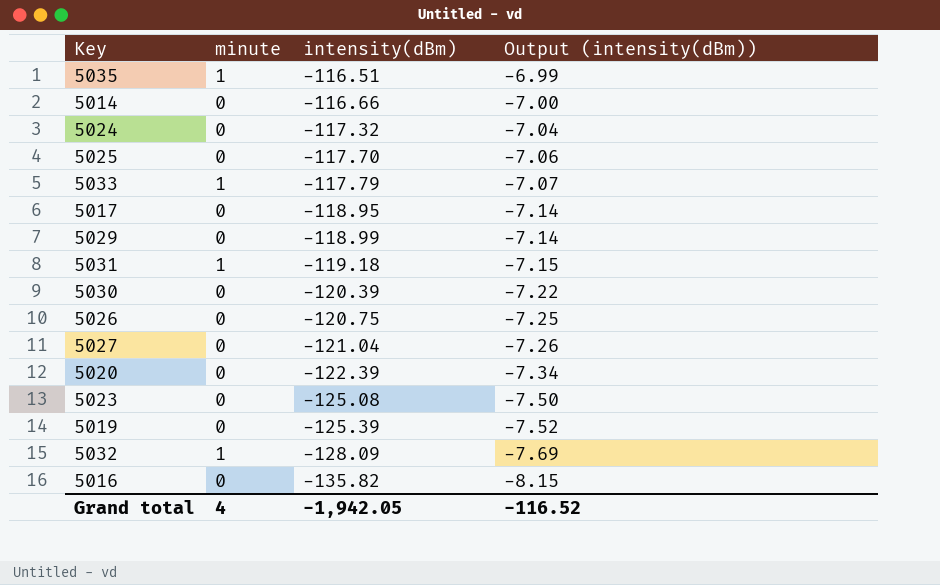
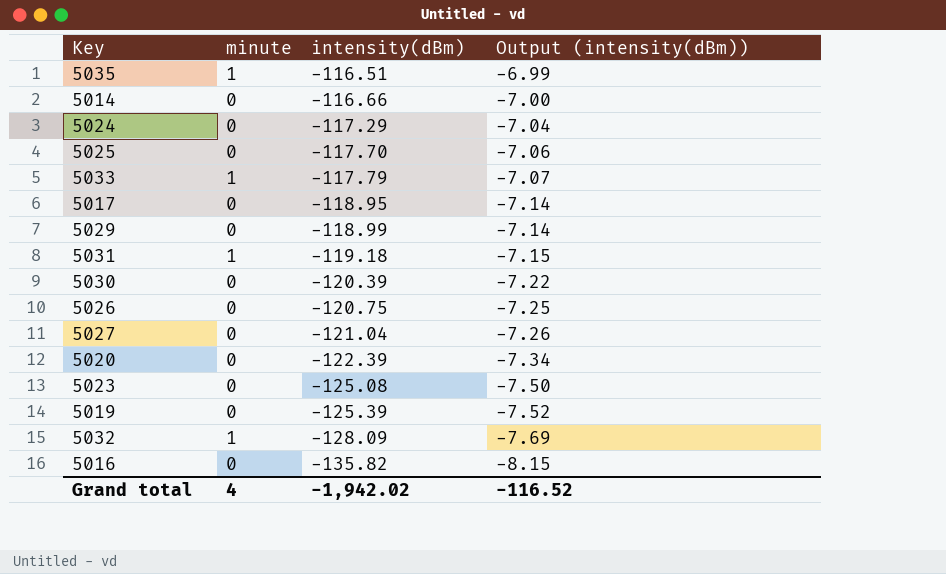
5024 | intensity(dBm): -117.32 -> -117.29
Grand total | intensity(dBm): -1,942.05 -> -1,942.02

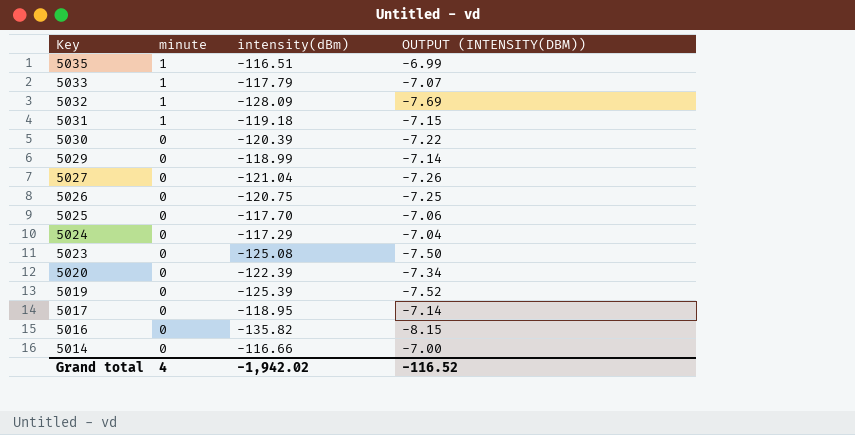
row order: intensity(dBm) descending -> Key descending
column name: Output (intensity(dBm)) -> OUTPUT (INTENSITY(DBM))

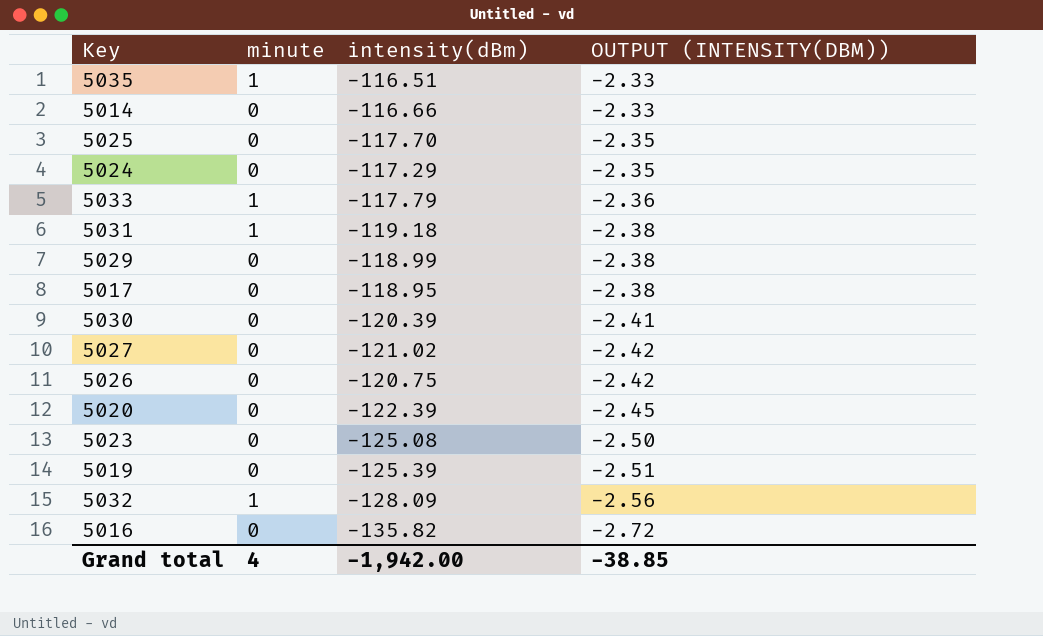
row order: Key descending -> OUTPUT (INTENSITY(DBM)) descending
column OUTPUT (INTENSITY(DBM)) | formula: [intensity(dBm)] * 0.06 -> [intensity(dBm)] * 0.02
5027 | intensity(dBm): -121.04 -> -121.02
Grand total | intensity(dBm): -1,942.02 -> -1,942.00
Grand total | OUTPUT (INTENSITY(DBM)): -116.52 -> -38.85

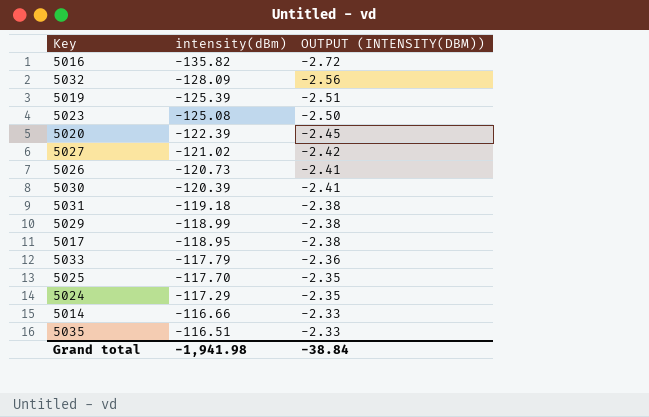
row order: OUTPUT (INTENSITY(DBM)) descending -> intensity(dBm) ascending
column minute | position: 2 -> none
5026 | intensity(dBm): -120.75 -> -120.73
5026 | OUTPUT (INTENSITY(DBM)): -2.42 -> -2.41
Grand total | intensity(dBm): -1,942.00 -> -1,941.98
Grand total | OUTPUT (INTENSITY(DBM)): -38.85 -> -38.84

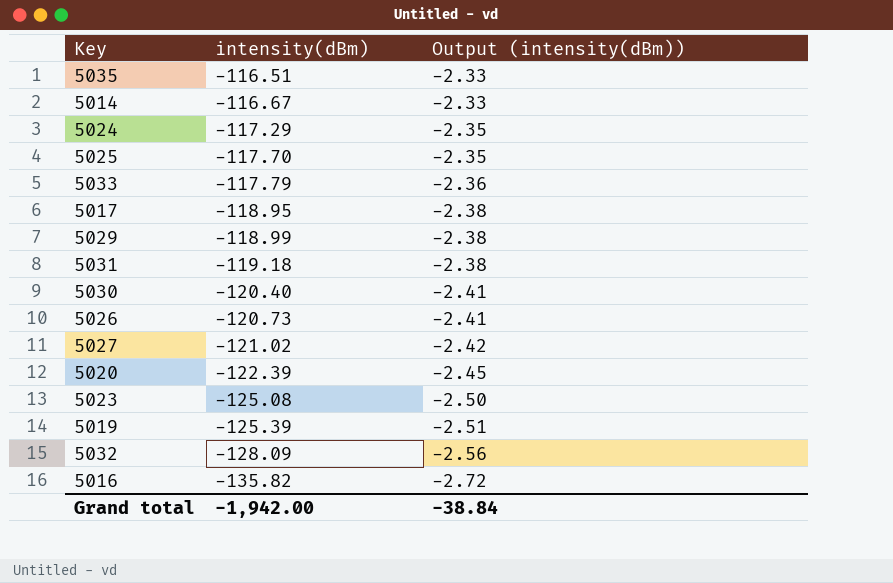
row order: intensity(dBm) ascending -> intensity(dBm) descending
column name: OUTPUT (INTENSITY(DBM)) -> Output (intensity(dBm))
5014 | intensity(dBm): -116.66 -> -116.67
5030 | intensity(dBm): -120.39 -> -120.40
Grand total | intensity(dBm): -1,941.98 -> -1,942.00

